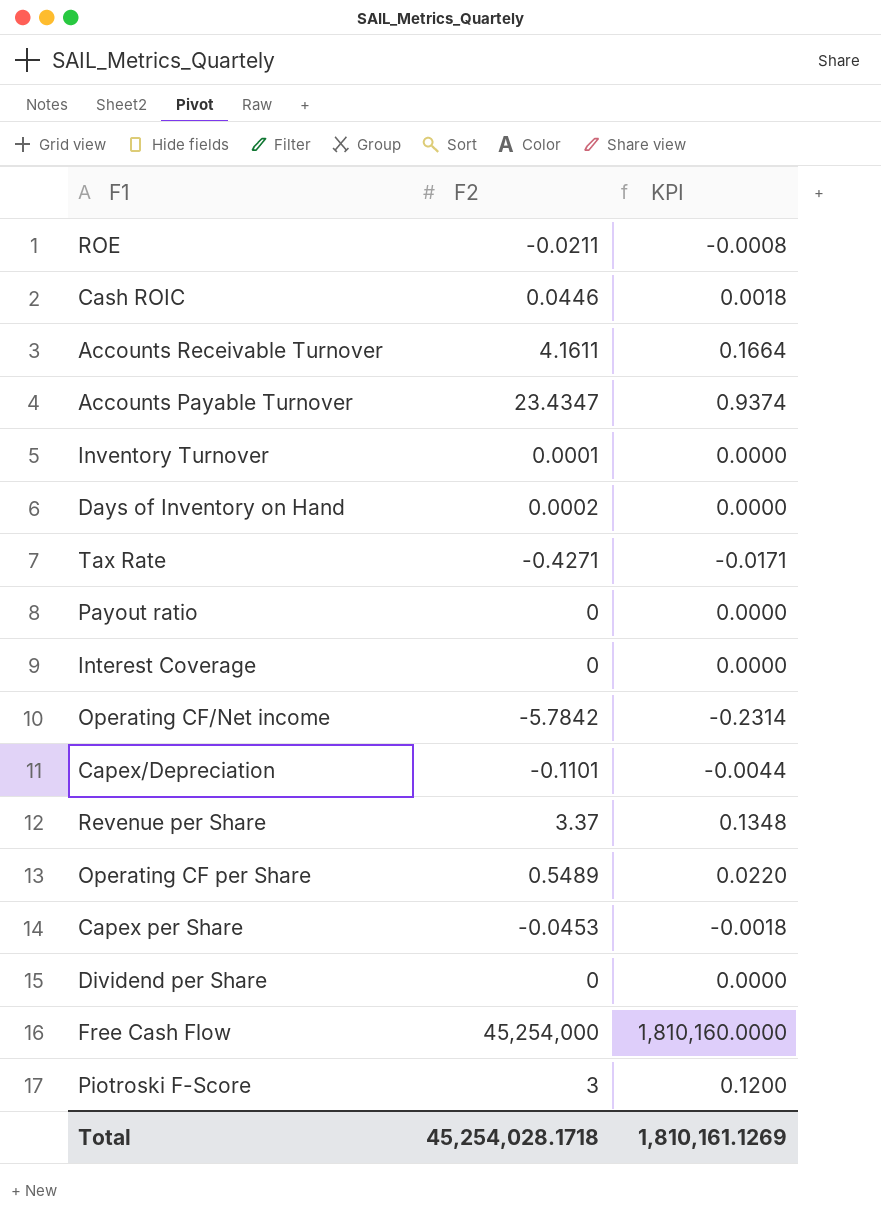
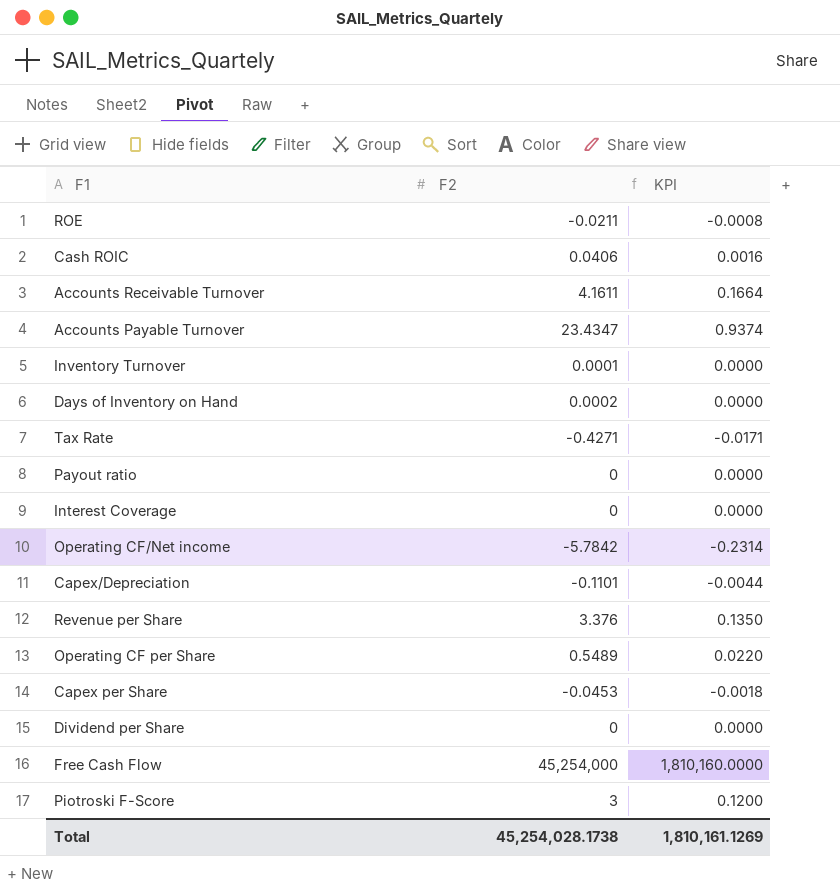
Cash ROIC | F2: 0.0446 -> 0.0406
Cash ROIC | KPI: 0.0018 -> 0.0016
Revenue per Share | F2: 3.37 -> 3.376
Revenue per Share | KPI: 0.1348 -> 0.1350
Total | F2: 45,254,028.1718 -> 45,254,028.1738

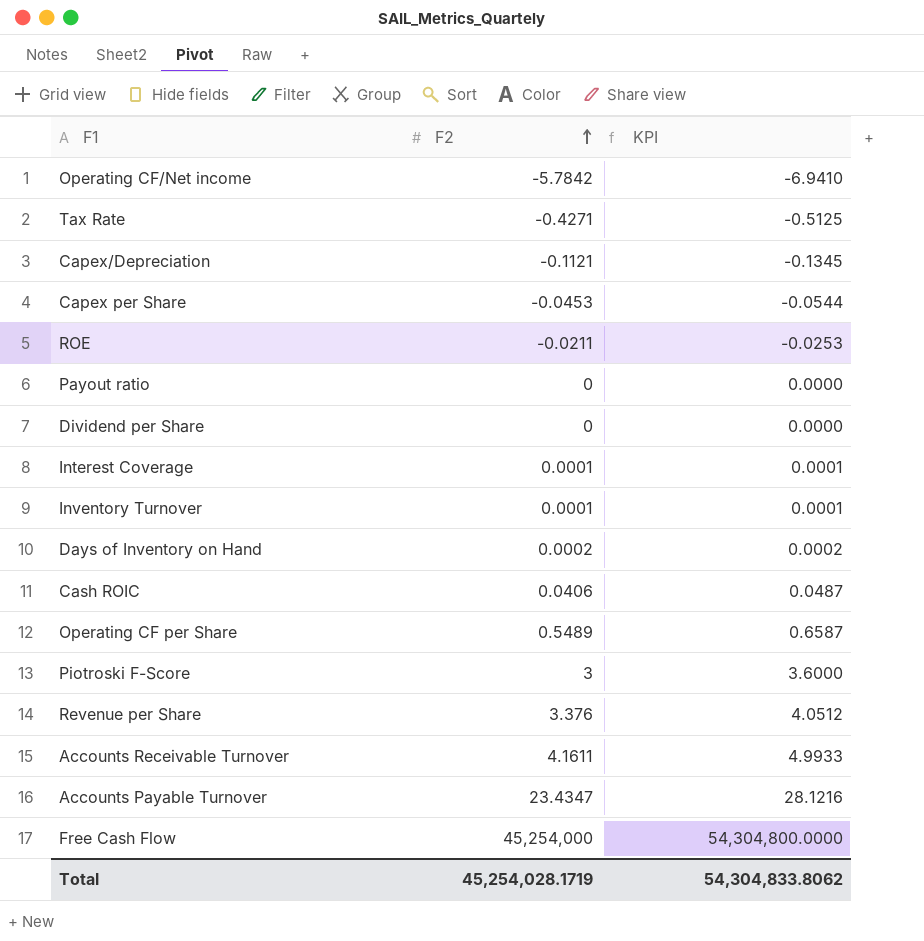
row order: none -> F2 ascending
column KPI | formula: [F2] * 0.04 -> [F2] * 1.2
Capex/Depreciation | F2: -0.1101 -> -0.1121
Interest Coverage | F2: 0 -> 0.0001
Total | F2: 45,254,028.1738 -> 45,254,028.1719
Total | KPI: 1,810,161.1269 -> 54,304,833.8062

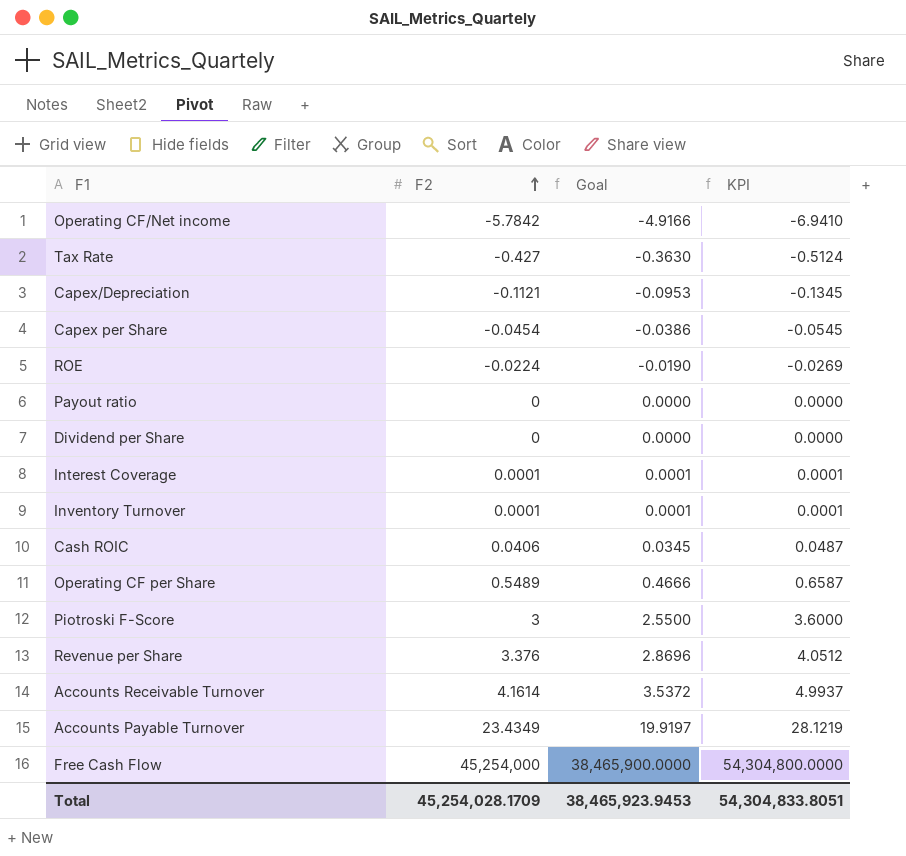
column Goal | formula: none -> [F2] * 0.85
row Days of Inventory on Hand: 0.0002 | 0.0002 -> none
Tax Rate | F2: -0.4271 -> -0.427
Tax Rate | KPI: -0.5125 -> -0.5124
Capex per Share | F2: -0.0453 -> -0.0454
Capex per Share | KPI: -0.0544 -> -0.0545
ROE | F2: -0.0211 -> -0.0224
ROE | KPI: -0.0253 -> -0.0269
Accounts Receivable Turnover | F2: 4.1611 -> 4.1614
Accounts Receivable Turnover | KPI: 4.9933 -> 4.9937
Accounts Payable Turnover | F2: 23.4347 -> 23.4349
Accounts Payable Turnover | KPI: 28.1216 -> 28.1219
Total | F2: 45,254,028.1719 -> 45,254,028.1709
Total | KPI: 54,304,833.8062 -> 54,304,833.8051

